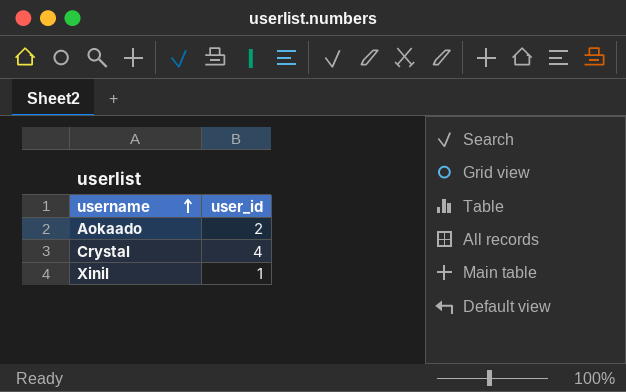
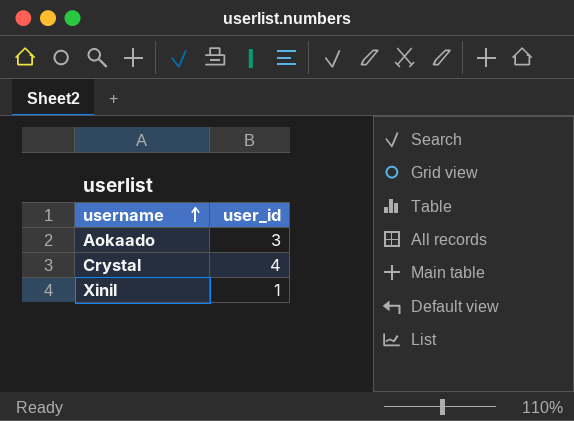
Aokaado | user_id: 2 -> 3

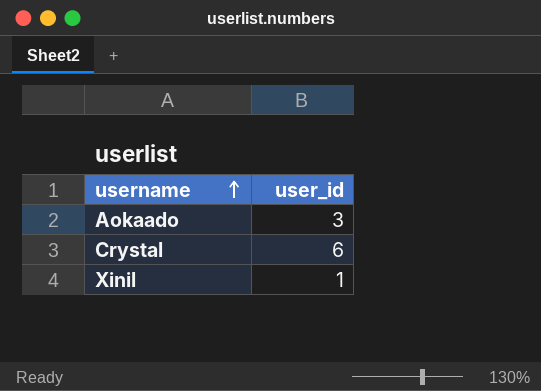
Crystal | user_id: 4 -> 6

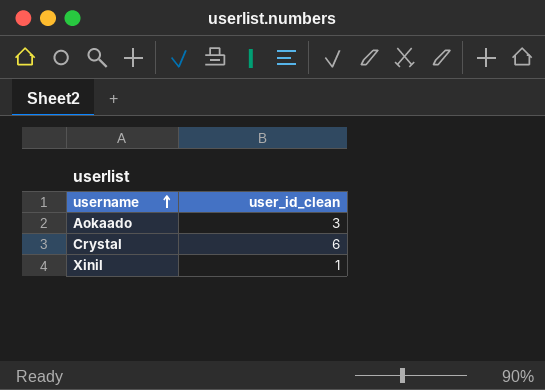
column name: user_id -> user_id_clean

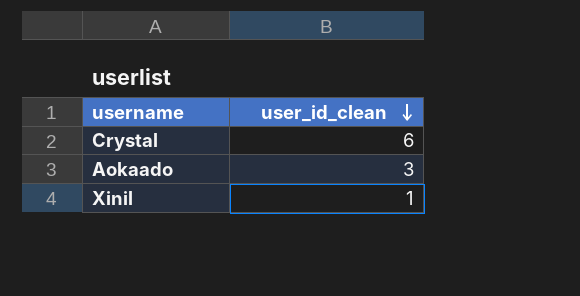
row order: username ascending -> user_id_clean descending

